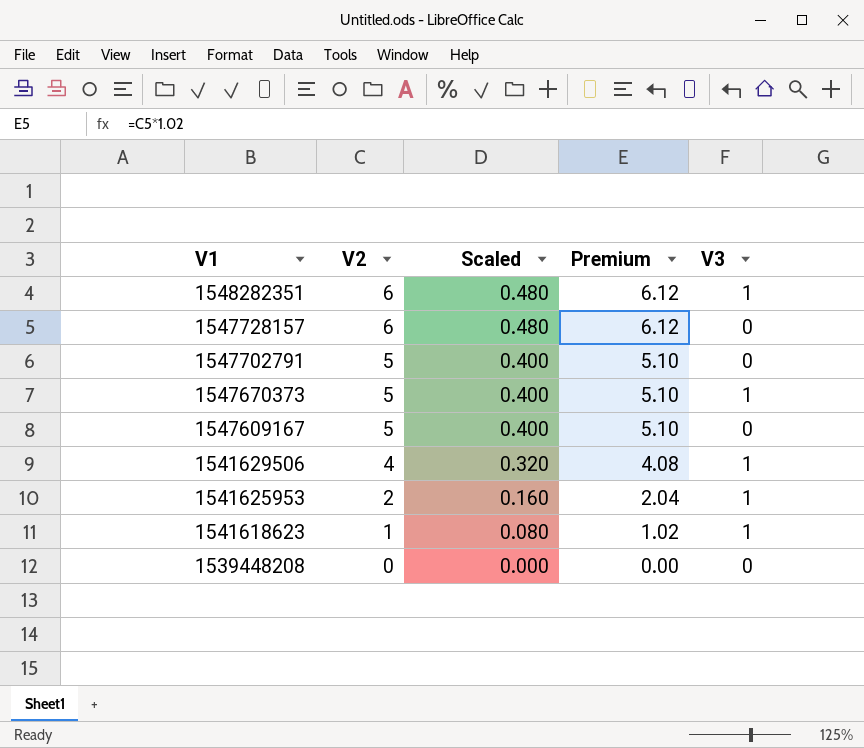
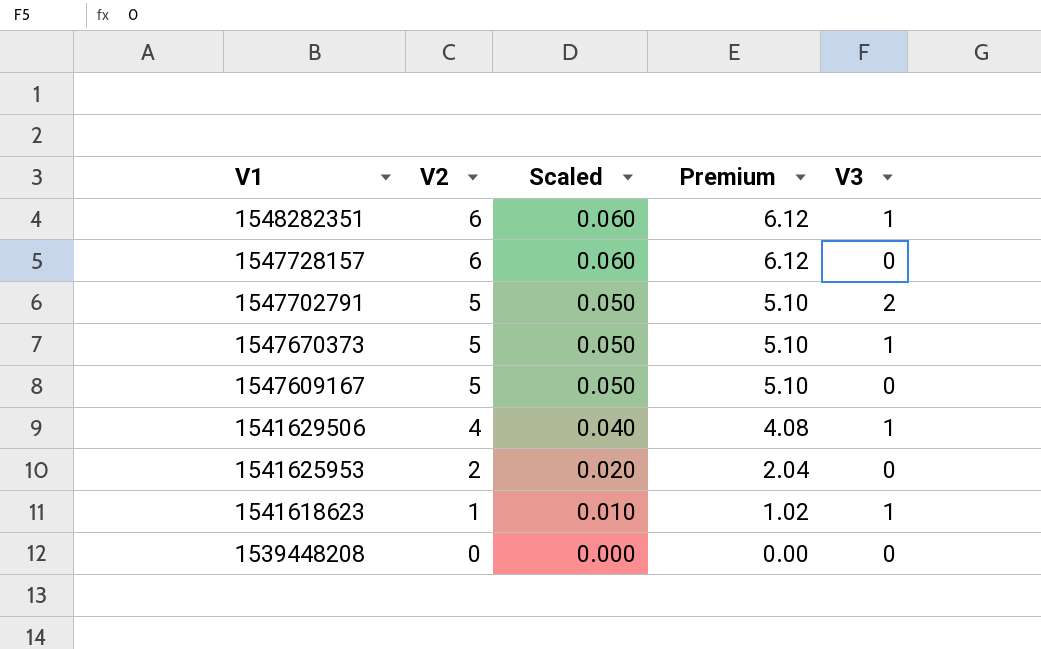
column Scaled | formula: [V2] * 0.08 -> [V2] * 0.01
1547702791 | V3: 0 -> 2
1541625953 | V3: 1 -> 0

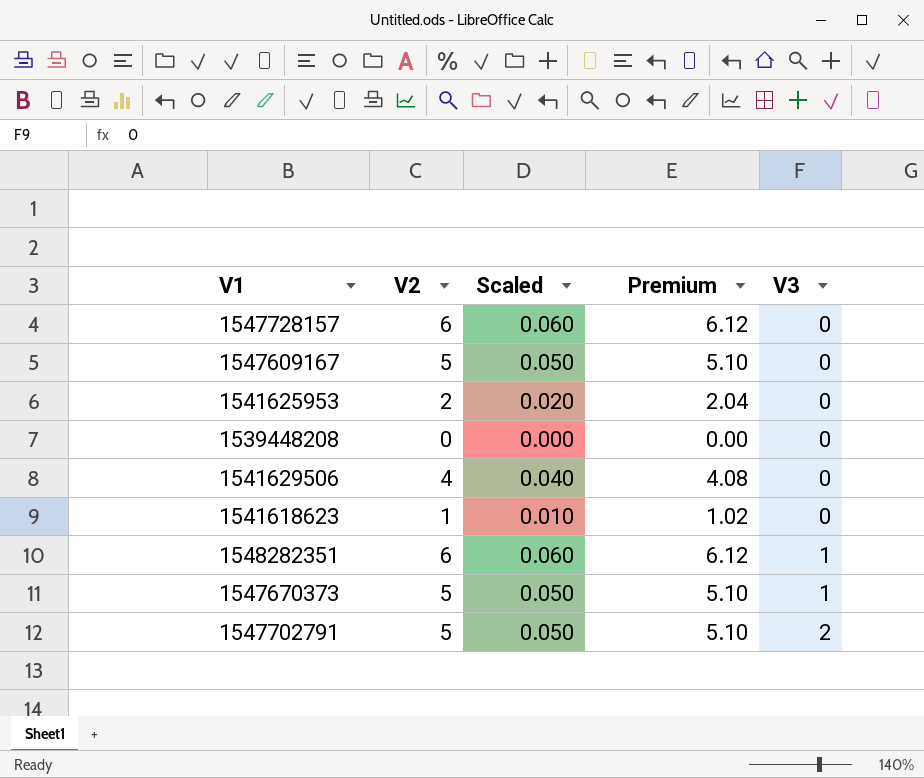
row order: V1 descending -> V3 ascending
1541629506 | V3: 1 -> 0
1541618623 | V3: 1 -> 0

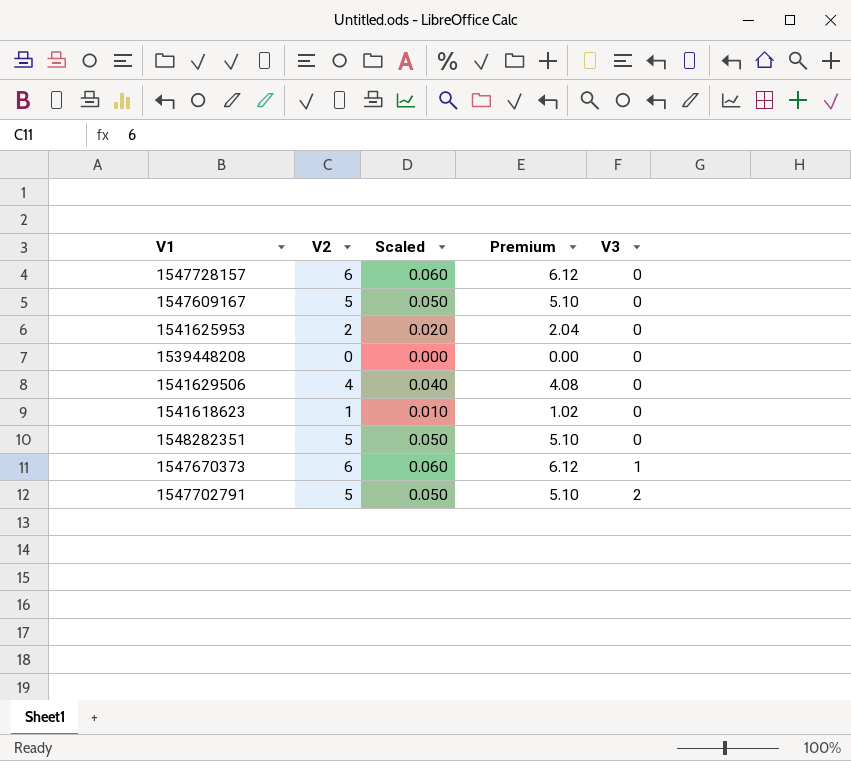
1548282351 | V2: 6 -> 5
1548282351 | Scaled: 0.060 -> 0.050
1548282351 | Premium: 6.12 -> 5.10
1548282351 | V3: 1 -> 0
1547670373 | V2: 5 -> 6
1547670373 | Scaled: 0.050 -> 0.060
1547670373 | Premium: 5.10 -> 6.12

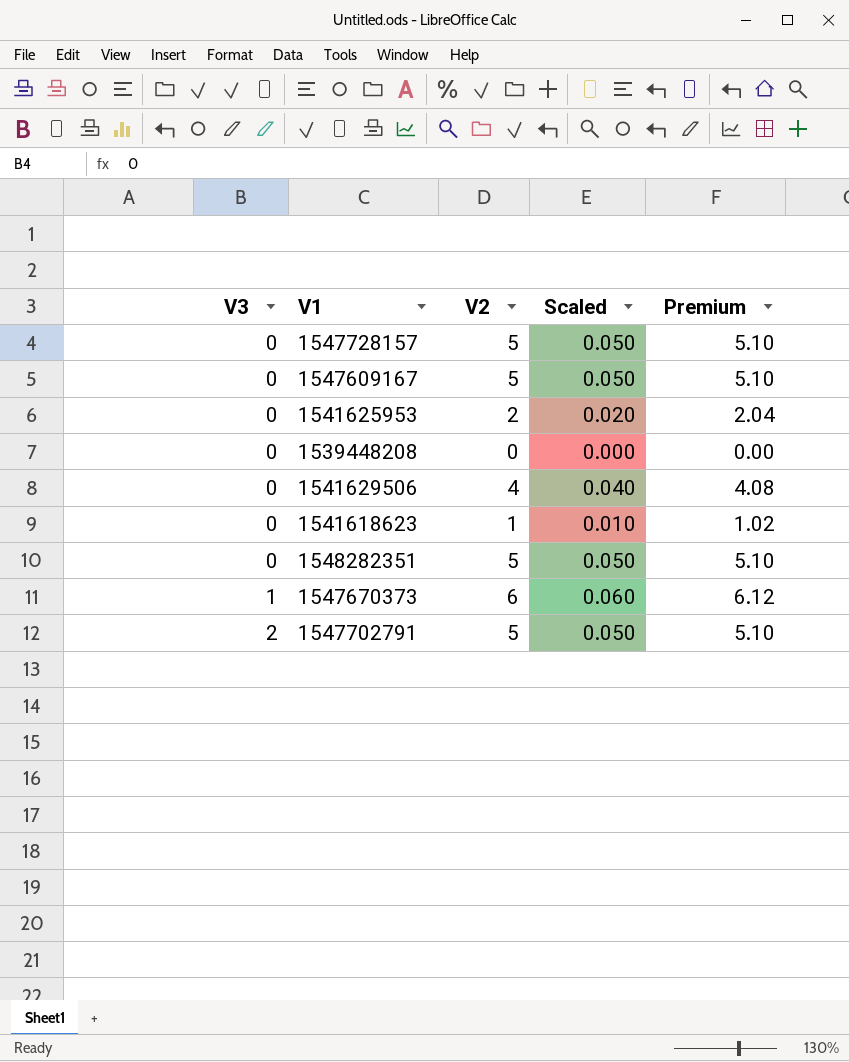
column V3 | position: 5 -> 1
1547728157 | V2: 6 -> 5
1547728157 | Scaled: 0.060 -> 0.050
1547728157 | Premium: 6.12 -> 5.10

